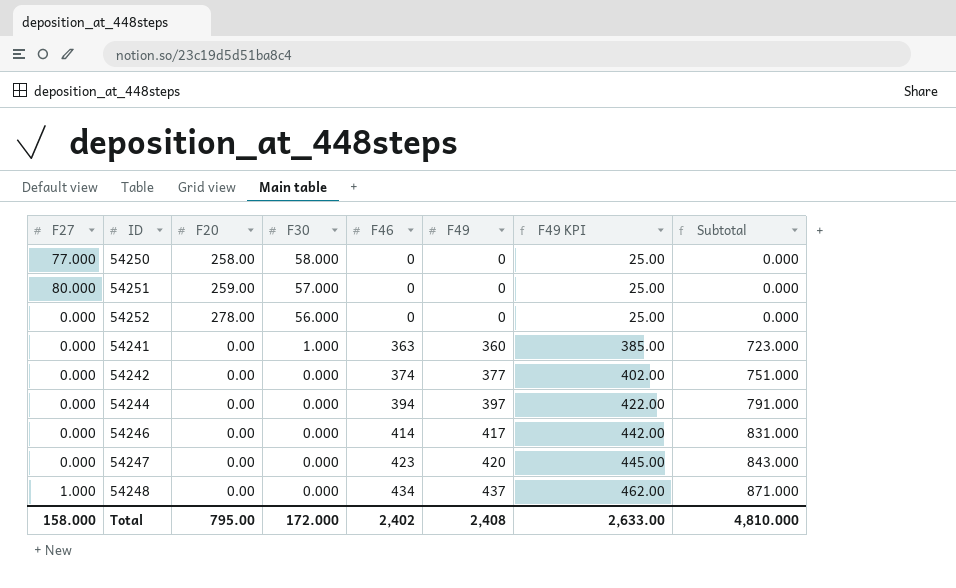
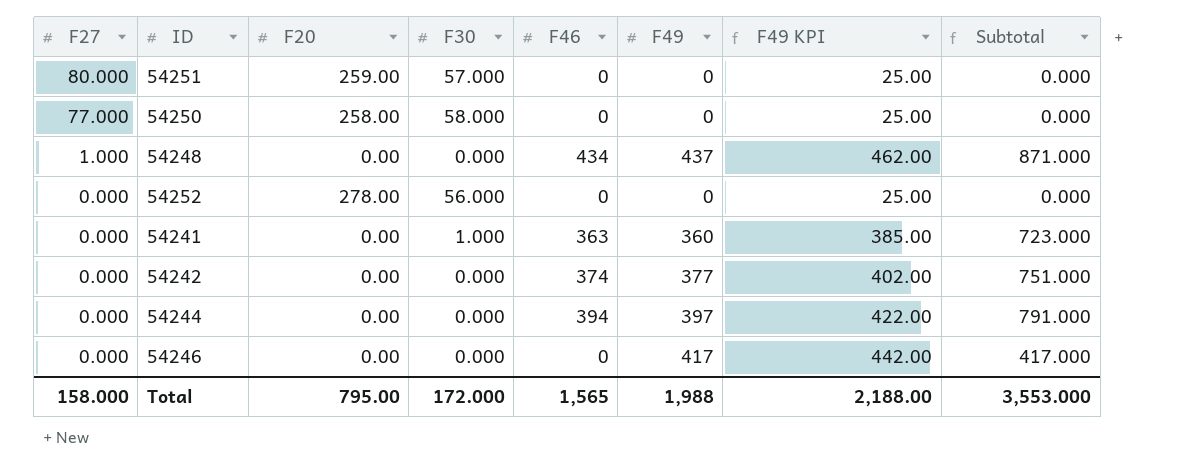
row order: F30 descending -> F27 descending
row 54247: 0.000 | 0.00 | 0.000 | 423 | 420 | 445.00 | 843.000 -> none
54246 | F46: 414 -> 0
54246 | Subtotal: 831.000 -> 417.000
Total | F46: 2,402 -> 1,565
Total | F49: 2,408 -> 1,988
Total | F49 KPI: 2,633.00 -> 2,188.00
Total | Subtotal: 4,810.000 -> 3,553.000

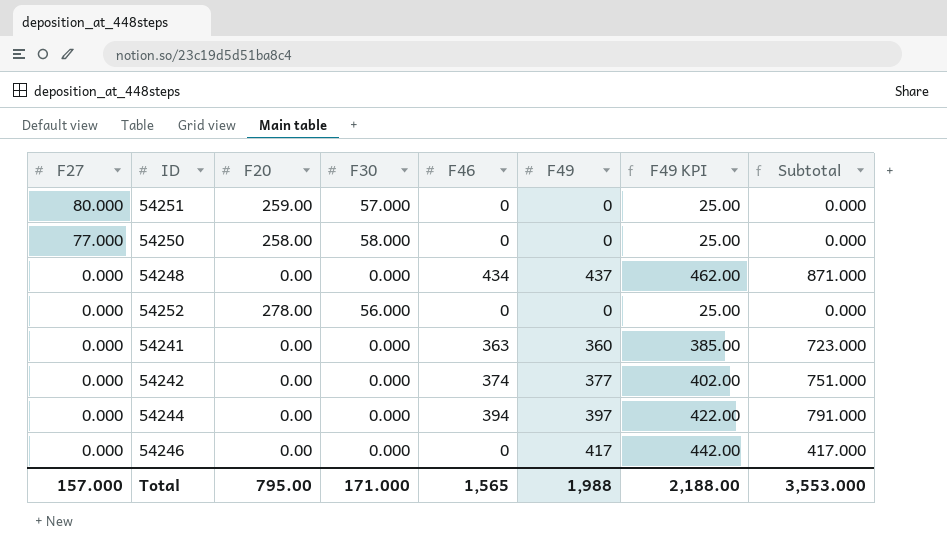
54248 | F27: 1.000 -> 0.000
54241 | F30: 1.000 -> 0.000
Total | F27: 158.000 -> 157.000
Total | F30: 172.000 -> 171.000

